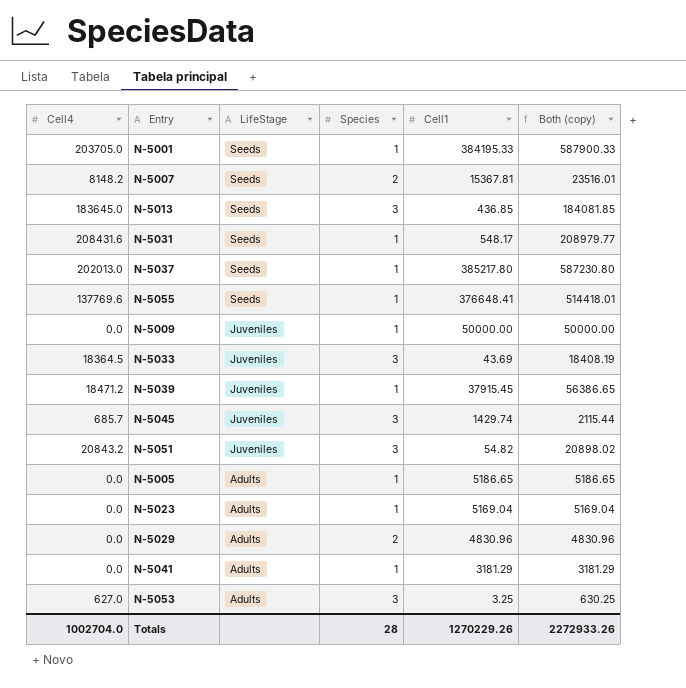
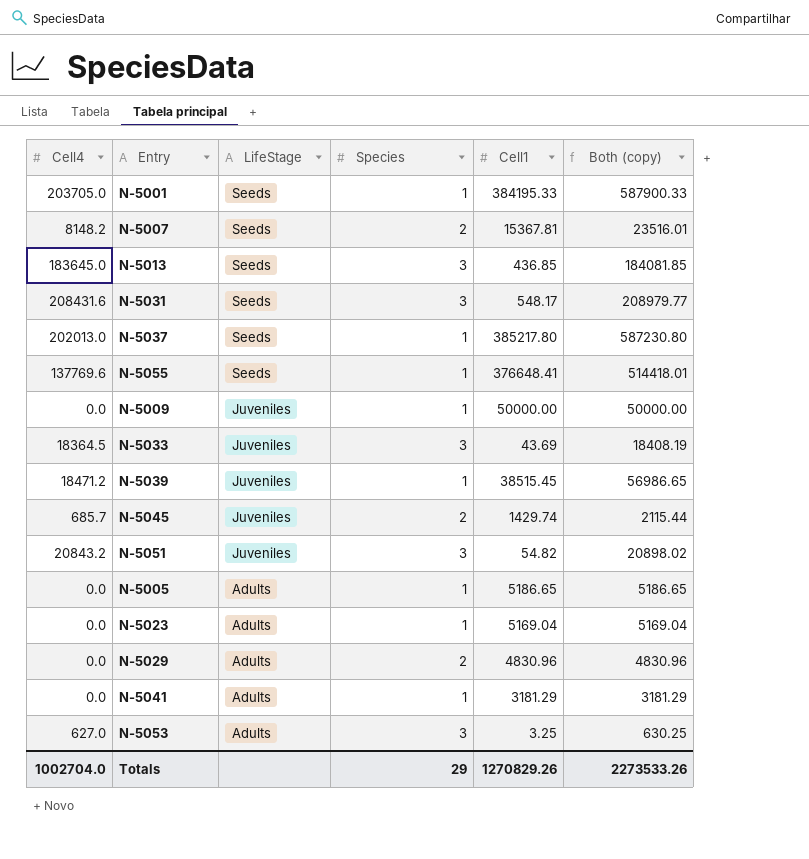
N-5031 | Species: 1 -> 3
N-5039 | Cell1: 37915.45 -> 38515.45
N-5039 | Both (copy): 56386.65 -> 56986.65
N-5045 | Species: 3 -> 2
Totals | Species: 28 -> 29
Totals | Cell1: 1270229.26 -> 1270829.26
Totals | Both (copy): 2272933.26 -> 2273533.26

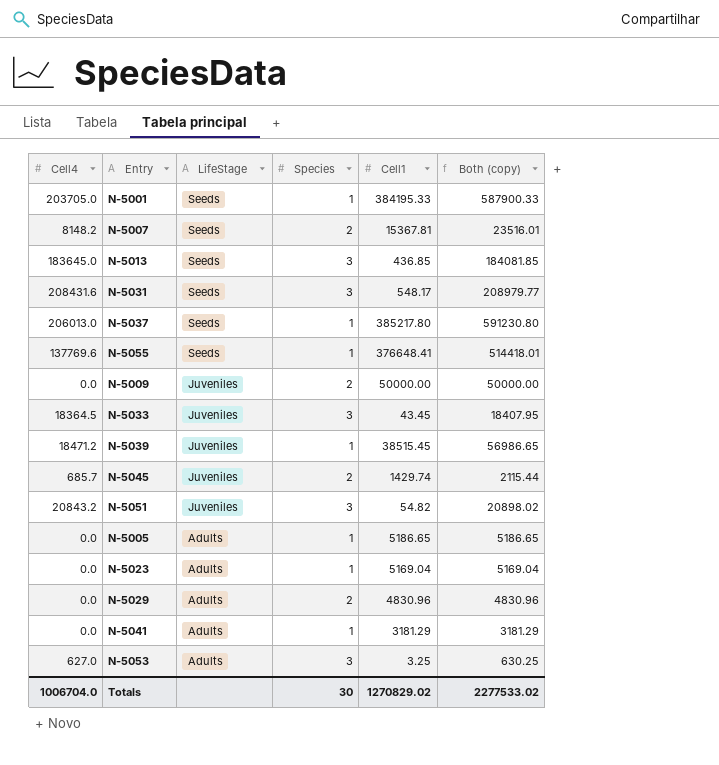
N-5037 | Cell4: 202013.0 -> 206013.0
N-5037 | Both (copy): 587230.80 -> 591230.80
N-5009 | Species: 1 -> 2
N-5033 | Cell1: 43.69 -> 43.45
N-5033 | Both (copy): 18408.19 -> 18407.95
Totals | Cell4: 1002704.0 -> 1006704.0
Totals | Species: 29 -> 30
Totals | Cell1: 1270829.26 -> 1270829.02
Totals | Both (copy): 2273533.26 -> 2277533.02

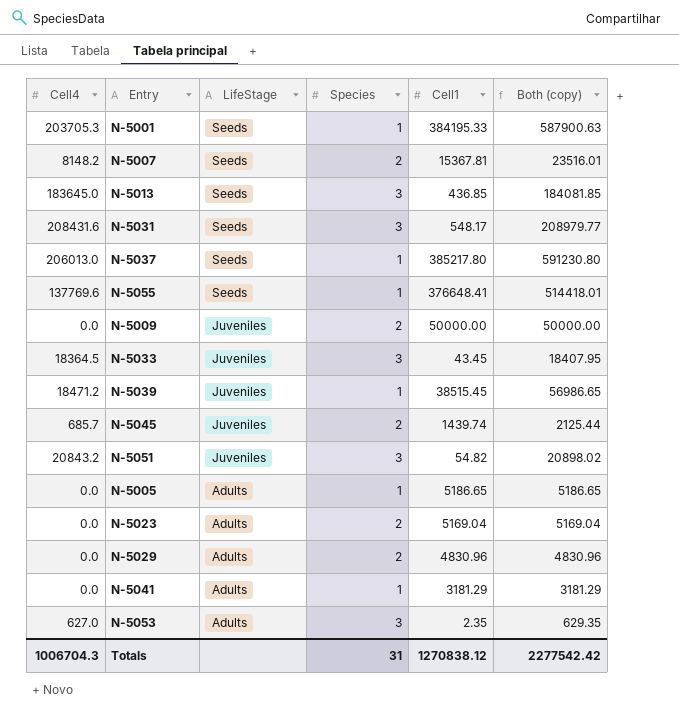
N-5001 | Cell4: 203705.0 -> 203705.3
N-5001 | Both (copy): 587900.33 -> 587900.63
N-5045 | Cell1: 1429.74 -> 1439.74
N-5045 | Both (copy): 2115.44 -> 2125.44
N-5023 | Species: 1 -> 2
N-5053 | Cell1: 3.25 -> 2.35
N-5053 | Both (copy): 630.25 -> 629.35
Totals | Cell4: 1006704.0 -> 1006704.3
Totals | Species: 30 -> 31
Totals | Cell1: 1270829.02 -> 1270838.12
Totals | Both (copy): 2277533.02 -> 2277542.42

